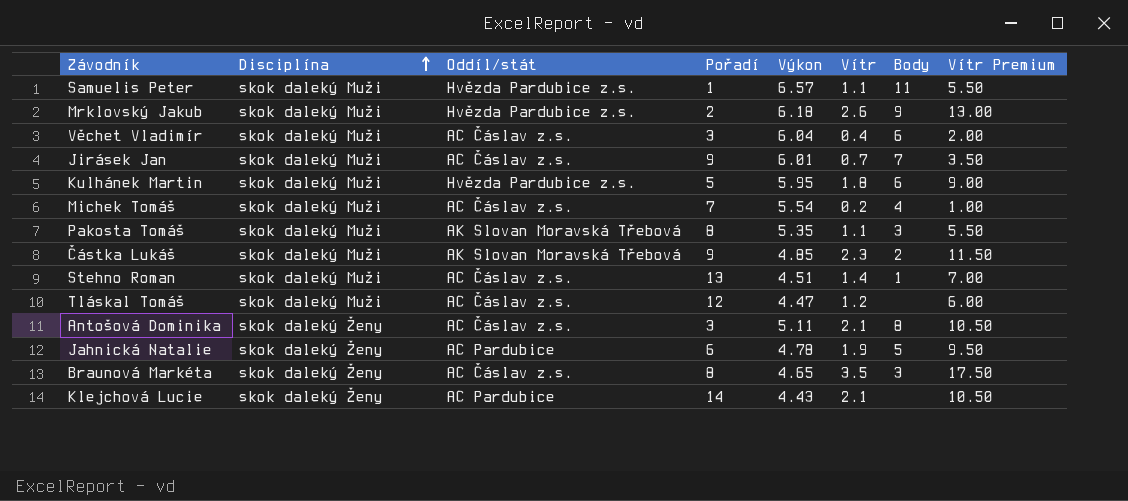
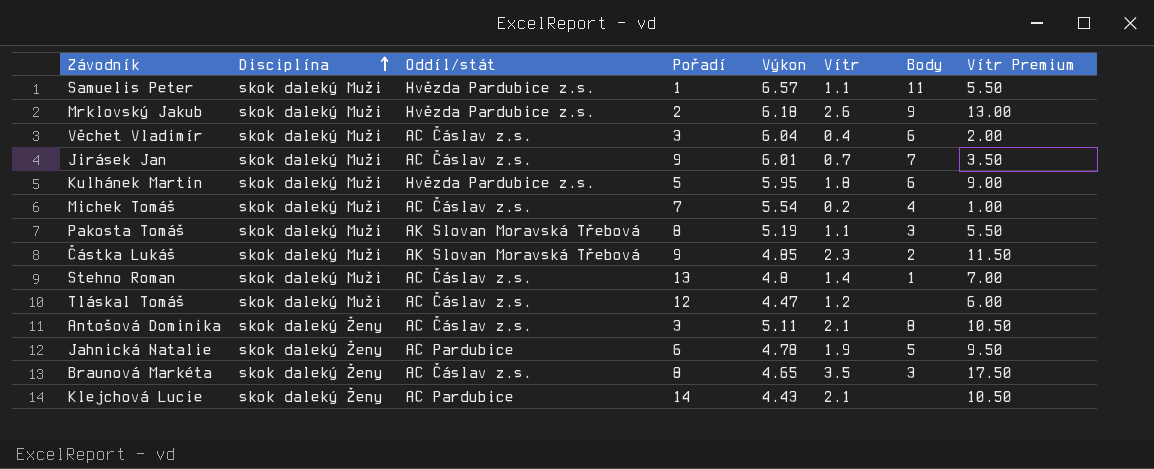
Pakosta Tomáš | Výkon: 5.35 -> 5.19
Stehno Roman | Výkon: 4.51 -> 4.8

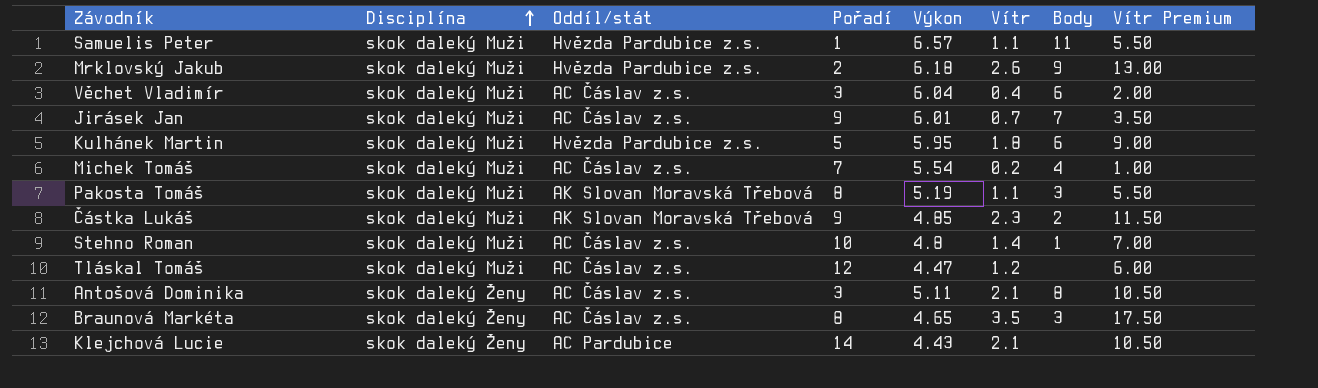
row Jahnická Natalie: skok daleký Ženy | AC Pardubice | 6 | 4.78 | 1.9 | 5 | 9.50 -> none
Stehno Roman | Pořadí: 13 -> 10

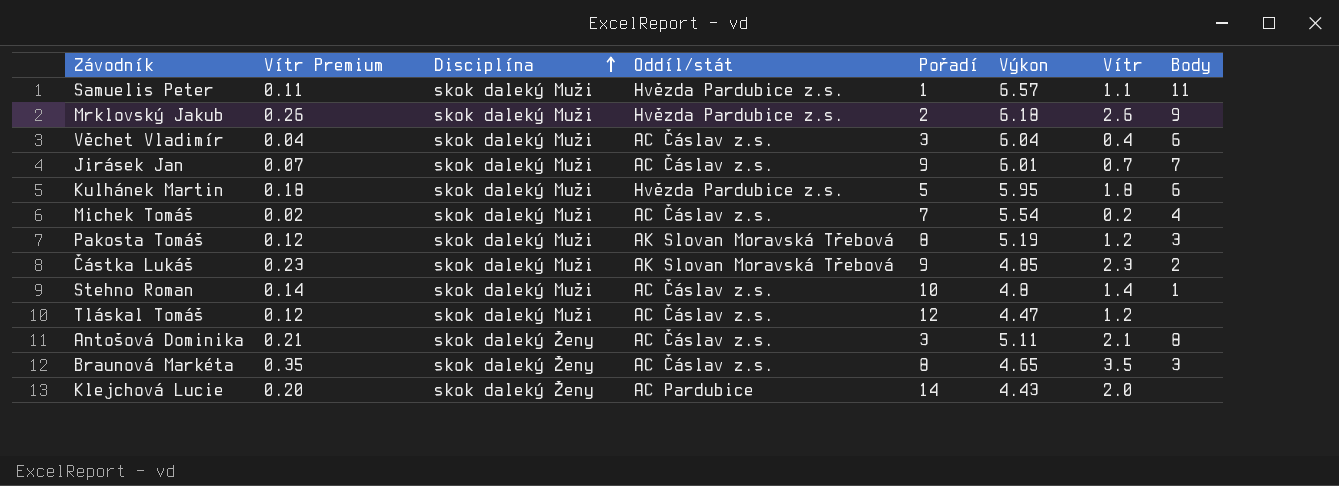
column Vítr Premium | formula: [Vítr] * 5 -> [Vítr] * 0.1
column Vítr Premium | position: 8 -> 2
Pakosta Tomáš | Vítr: 1.1 -> 1.2
Klejchová Lucie | Vítr: 2.1 -> 2.0

